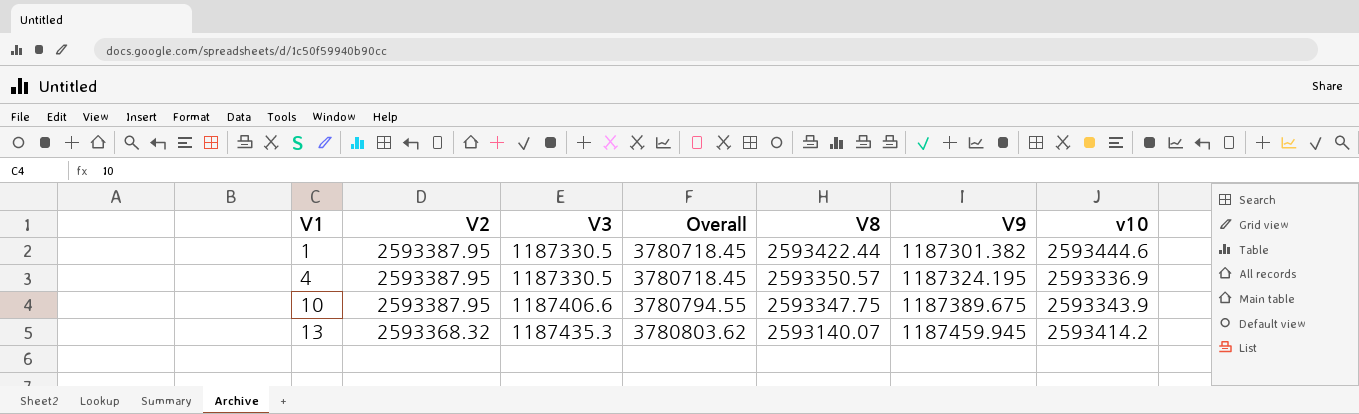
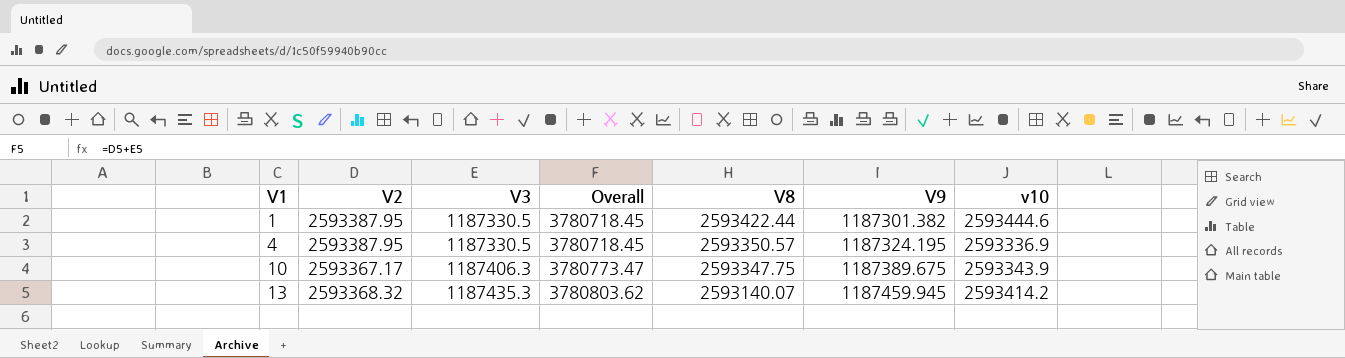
10 | V2: 2593387.95 -> 2593367.17
10 | V3: 1187406.6 -> 1187406.3
10 | Overall: 3780794.55 -> 3780773.47

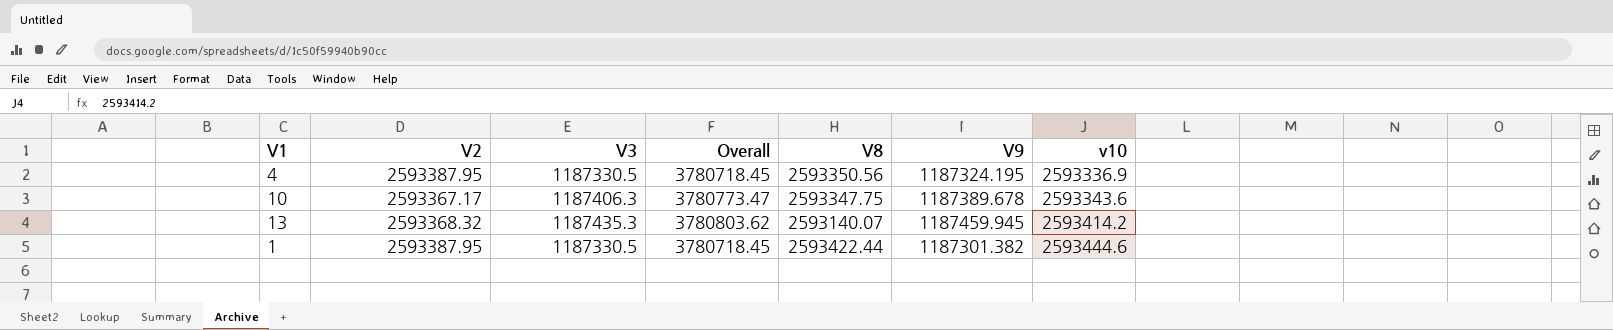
row order: V1 ascending -> v10 ascending
4 | V8: 2593350.57 -> 2593350.56
10 | V9: 1187389.675 -> 1187389.678
10 | v10: 2593343.9 -> 2593343.6

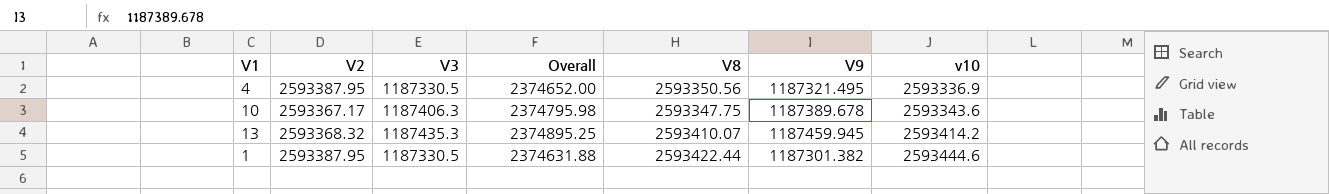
column Overall | formula: [V2] + [V3] -> [V3] + [V9]
4 | V9: 1187324.195 -> 1187321.495
13 | V8: 2593140.07 -> 2593410.07

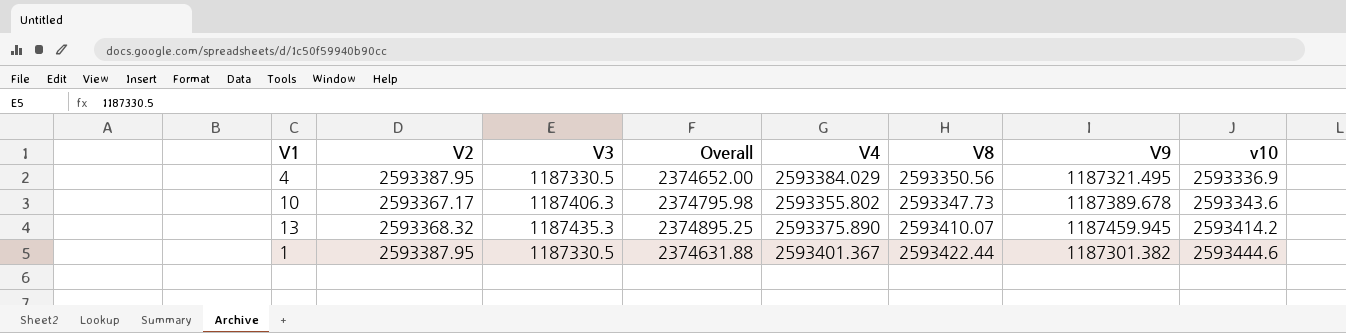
column V4 | position: none -> 5
10 | V8: 2593347.75 -> 2593347.73

